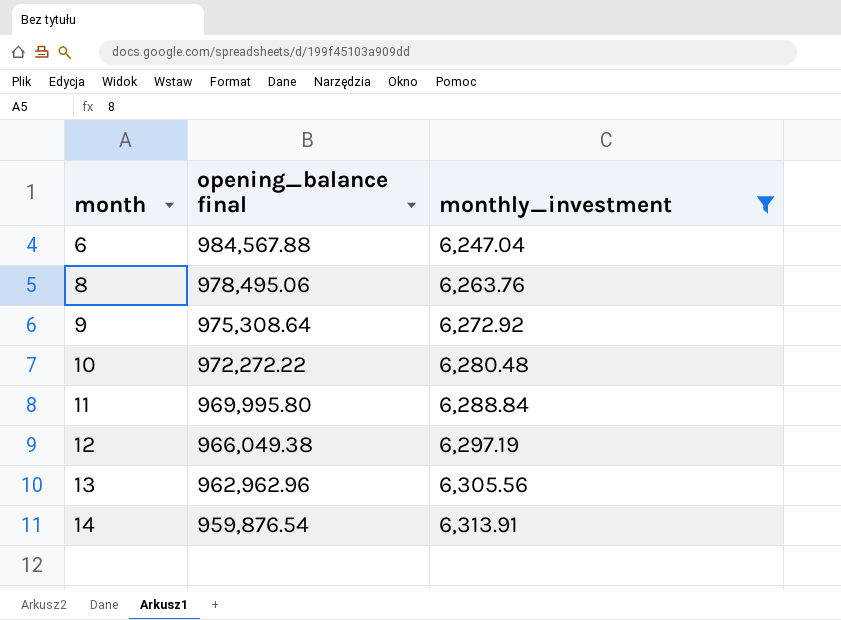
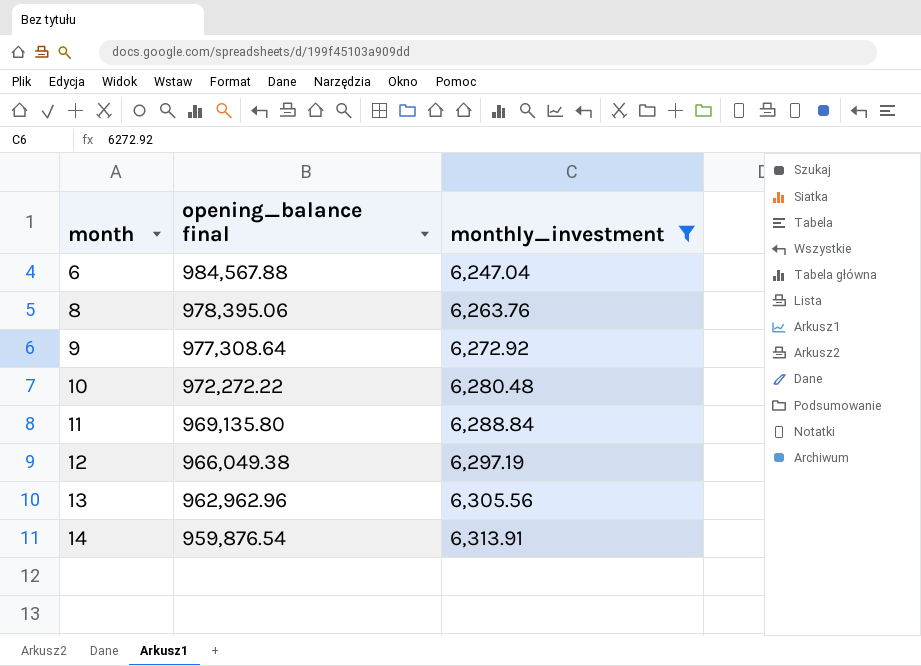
8 | opening_balance final: 978,495.06 -> 978,395.06
9 | opening_balance final: 975,308.64 -> 977,308.64
11 | opening_balance final: 969,995.80 -> 969,135.80

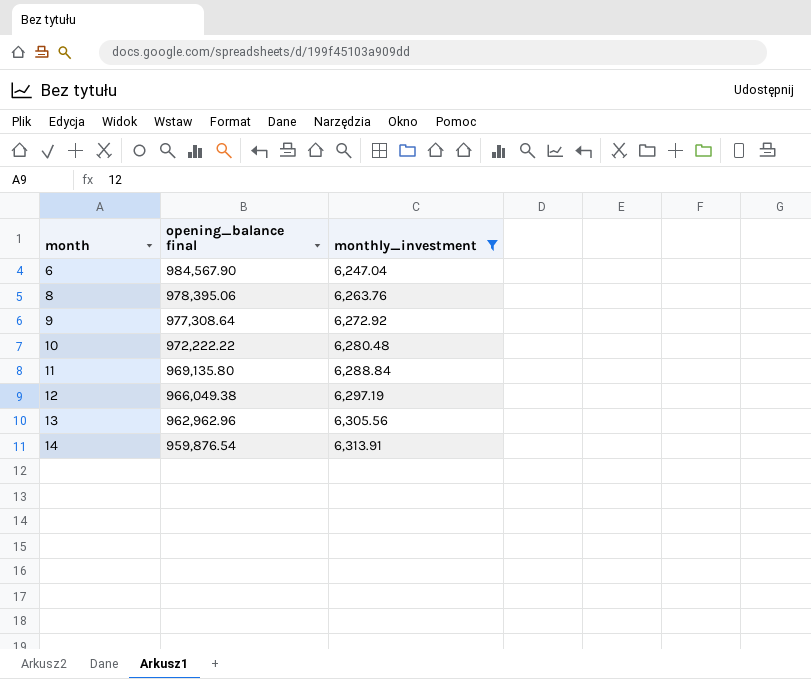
6 | opening_balance final: 984,567.88 -> 984,567.90
10 | opening_balance final: 972,272.22 -> 972,222.22

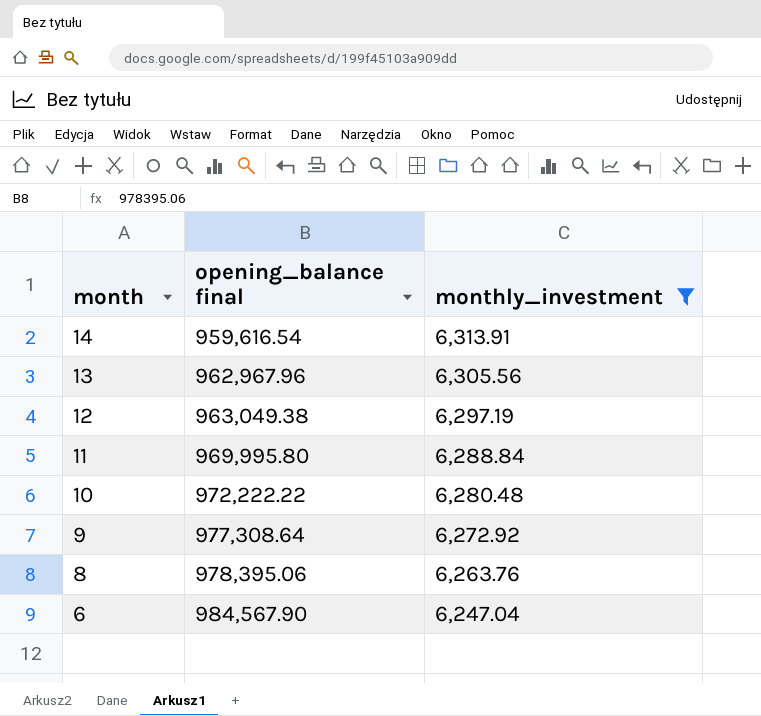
row order: month ascending -> month descending
14 | opening_balance final: 959,876.54 -> 959,616.54
13 | opening_balance final: 962,962.96 -> 962,967.96
12 | opening_balance final: 966,049.38 -> 963,049.38
11 | opening_balance final: 969,135.80 -> 969,995.80

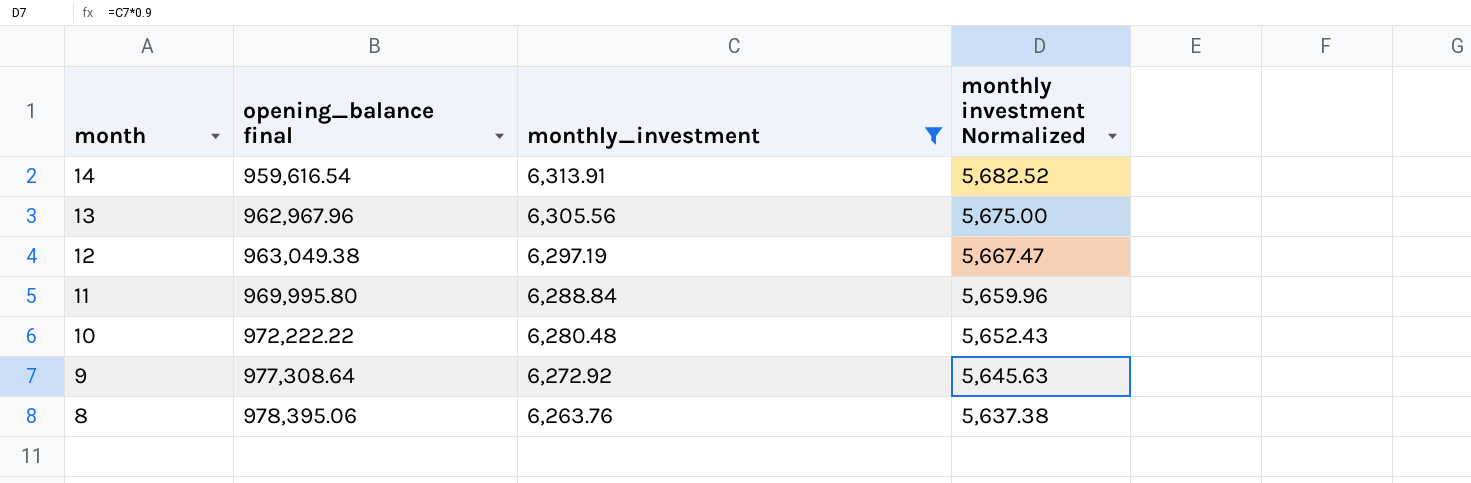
column monthly investment Normalized | formula: none -> [monthly_investment] * 0.9
row 6: 984,567.90 | 6,247.04 -> none

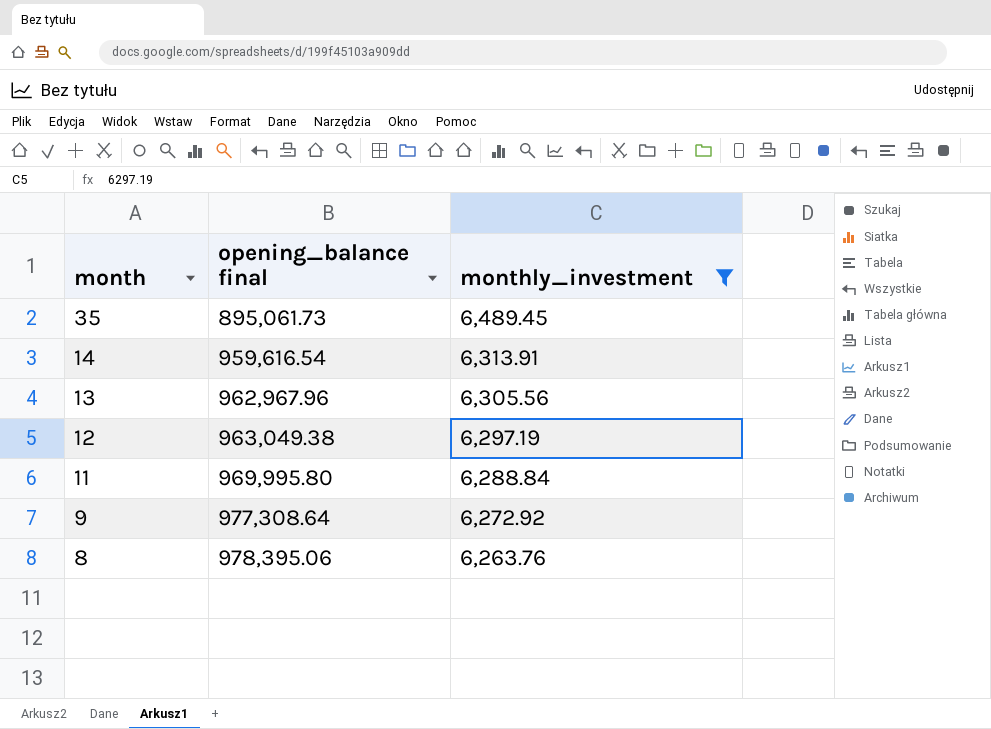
column monthly investment Normalized | formula: [monthly_investment] * 0.9 -> none
row 10: 972,222.22 | 6,280.48 | 5,652.43 -> none
row 35: none -> 895,061.73 | 6,489.45

